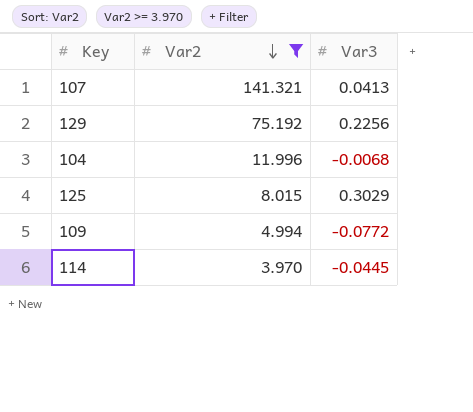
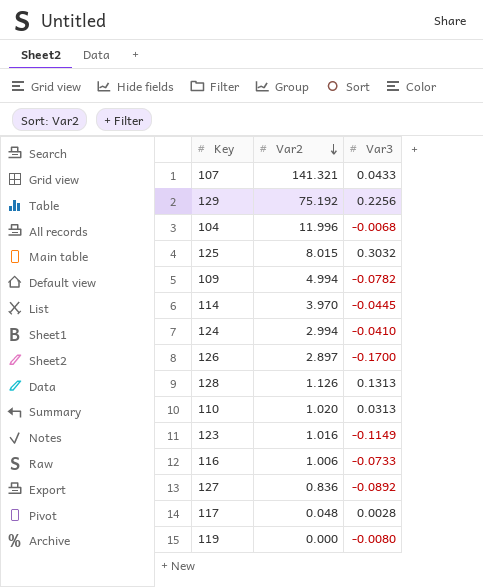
filter: Var2 >= 3.970 -> none
107 | Var3: 0.0413 -> 0.0433
125 | Var3: 0.3029 -> 0.3032
109 | Var3: -0.0772 -> -0.0782

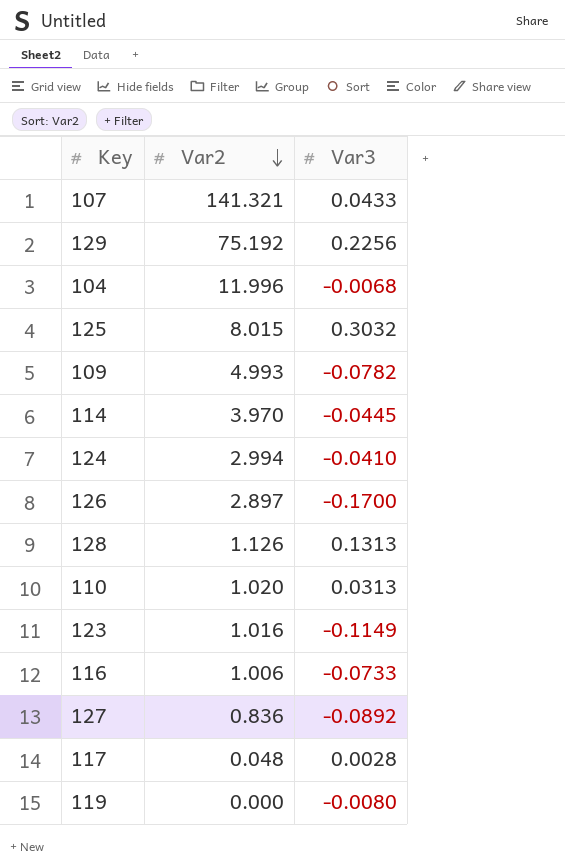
109 | Var2: 4.994 -> 4.993

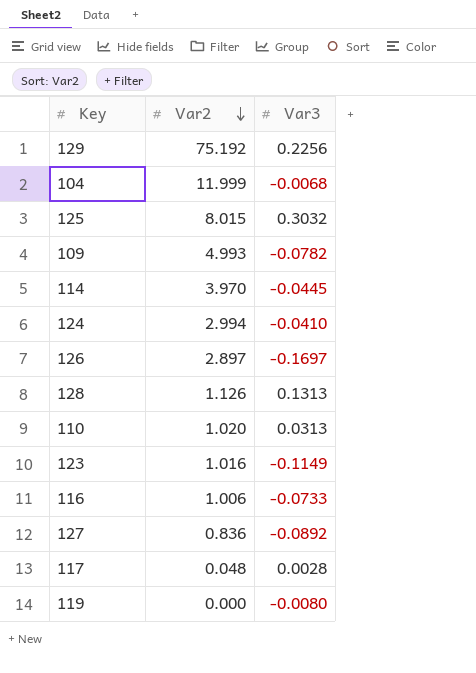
row 107: 141.321 | 0.0433 -> none
104 | Var2: 11.996 -> 11.999
126 | Var3: -0.1700 -> -0.1697

